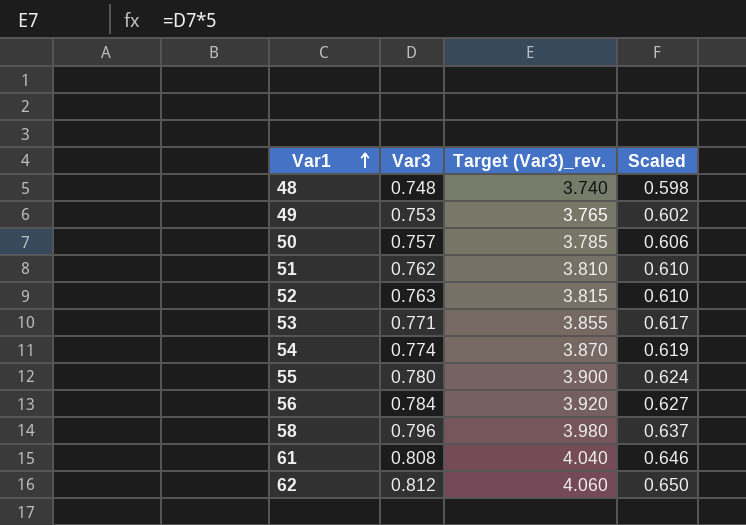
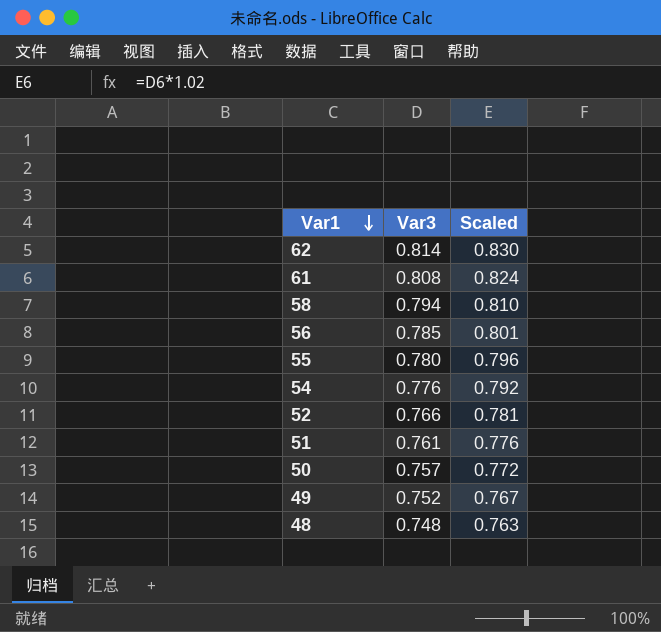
row order: Var1 ascending -> Var1 descending
column Target (Var3)_rev. | formula: [Var3] * 5 -> none
column Scaled | formula: [Var3] * 0.8 -> [Var3] * 1.02
row 53: 0.771 | 3.855 | 0.617 -> none
62 | Var3: 0.812 -> 0.814
58 | Var3: 0.796 -> 0.794
56 | Var3: 0.784 -> 0.785
54 | Var3: 0.774 -> 0.776
52 | Var3: 0.763 -> 0.766
51 | Var3: 0.762 -> 0.761
49 | Var3: 0.753 -> 0.752

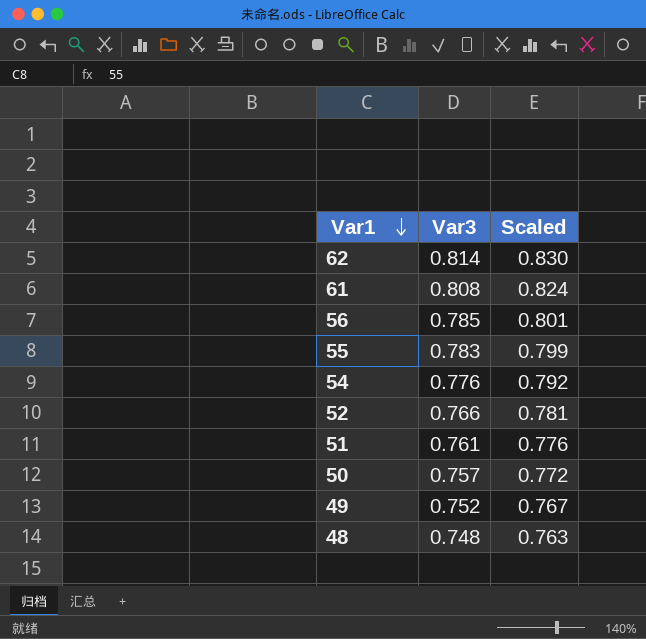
row 58: 0.794 | 0.810 -> none
55 | Var3: 0.780 -> 0.783
55 | Scaled: 0.796 -> 0.799

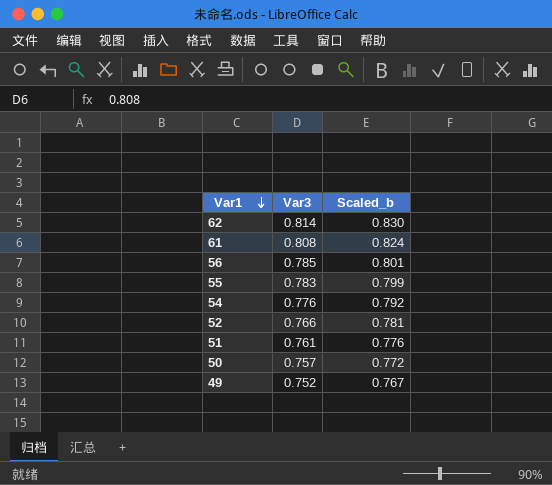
column name: Scaled -> Scaled_b
row 48: 0.748 | 0.763 -> none

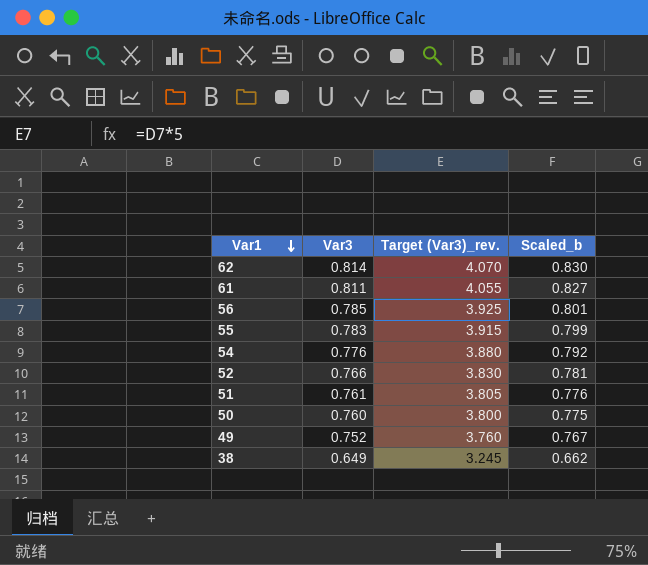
column Target (Var3)_rev. | formula: none -> [Var3] * 5
61 | Var3: 0.808 -> 0.811
61 | Scaled_b: 0.824 -> 0.827
50 | Var3: 0.757 -> 0.760
50 | Scaled_b: 0.772 -> 0.775
row 38: none -> 0.649 | 3.245 | 0.662

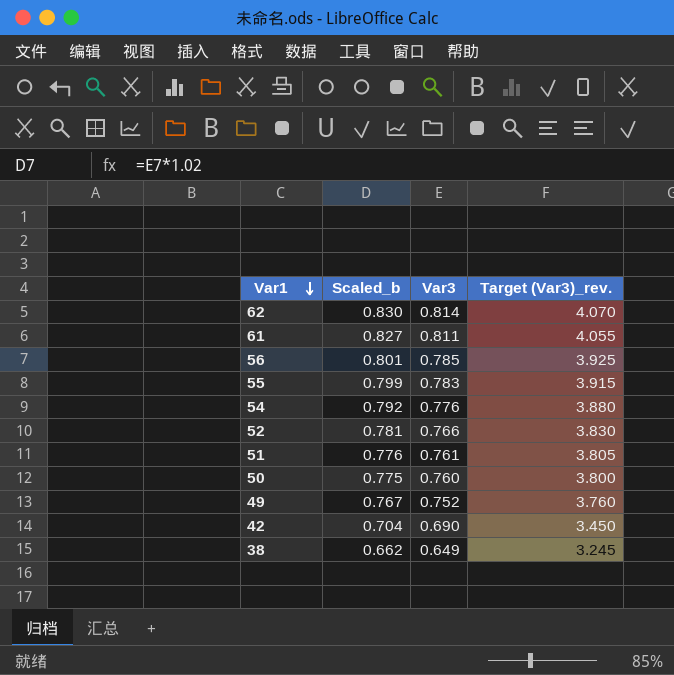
column Scaled_b | position: 4 -> 2
row 42: none -> 0.704 | 0.690 | 3.450

